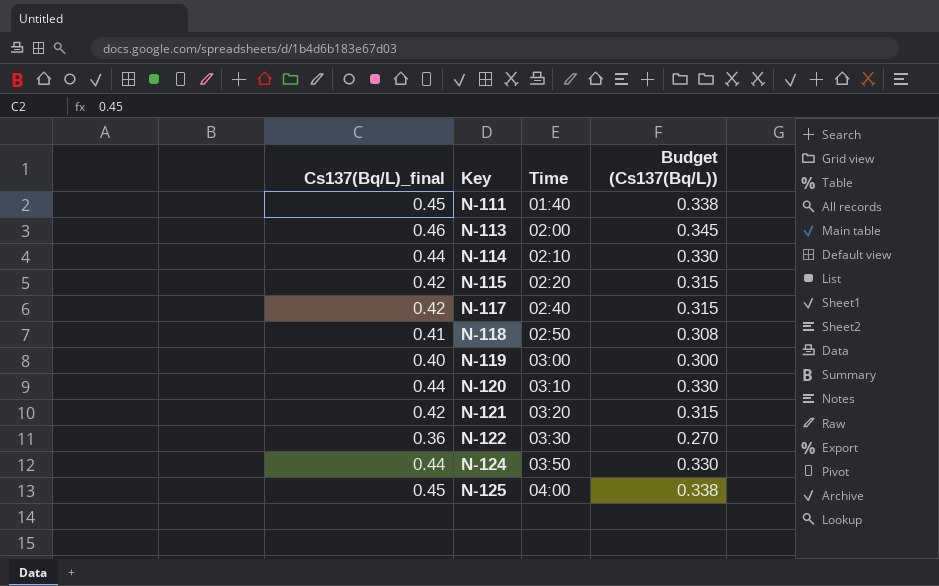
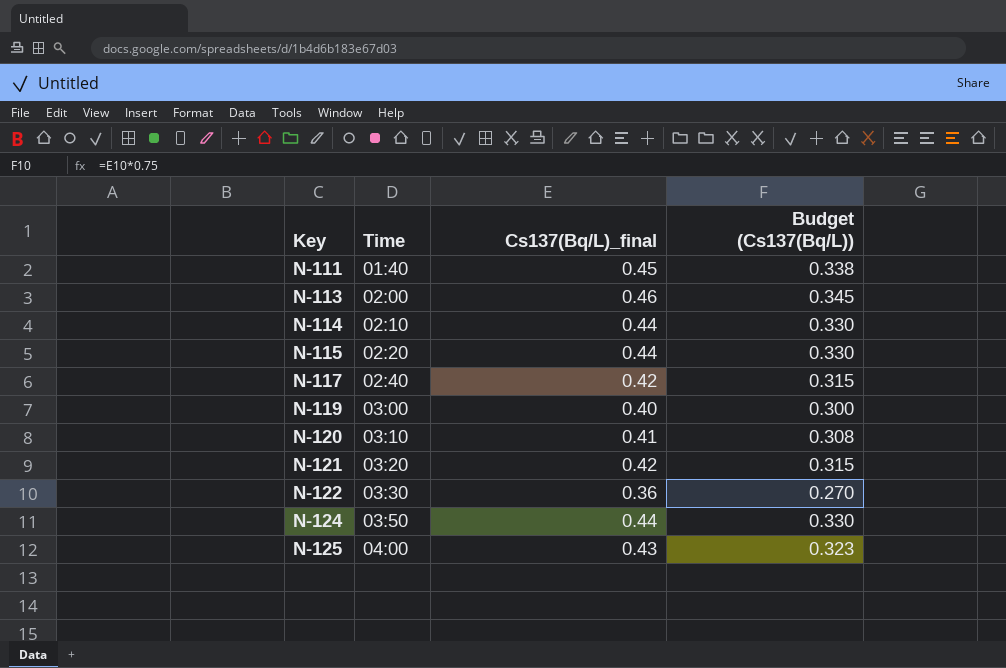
column Cs137(Bq/L)_final | position: 1 -> 3
row N-118: 0.41 | 02:50 | 0.308 -> none
N-115 | Cs137(Bq/L)_final: 0.42 -> 0.44
N-115 | Budget (Cs137(Bq/L)): 0.315 -> 0.330
N-120 | Cs137(Bq/L)_final: 0.44 -> 0.41
N-120 | Budget (Cs137(Bq/L)): 0.330 -> 0.308
N-125 | Cs137(Bq/L)_final: 0.45 -> 0.43
N-125 | Budget (Cs137(Bq/L)): 0.338 -> 0.323

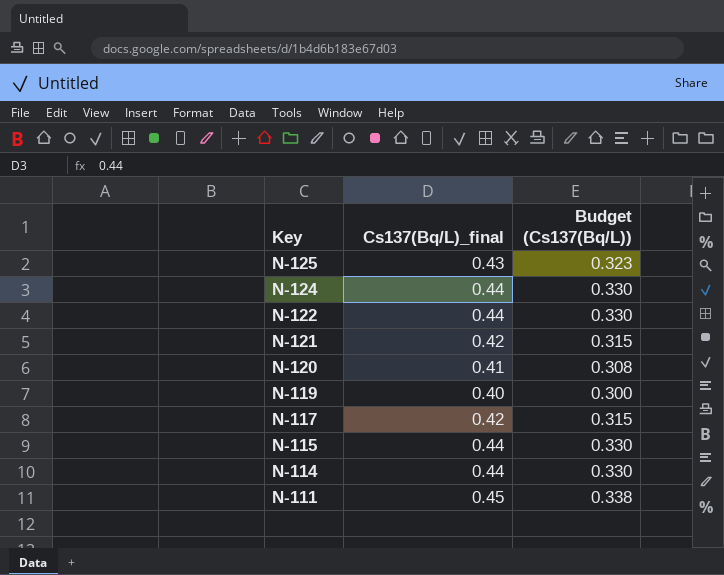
row order: Key ascending -> Key descending
column Time | position: 2 -> none
row N-113: 02:00 | 0.46 | 0.345 -> none
N-122 | Cs137(Bq/L)_final: 0.36 -> 0.44
N-122 | Budget (Cs137(Bq/L)): 0.270 -> 0.330

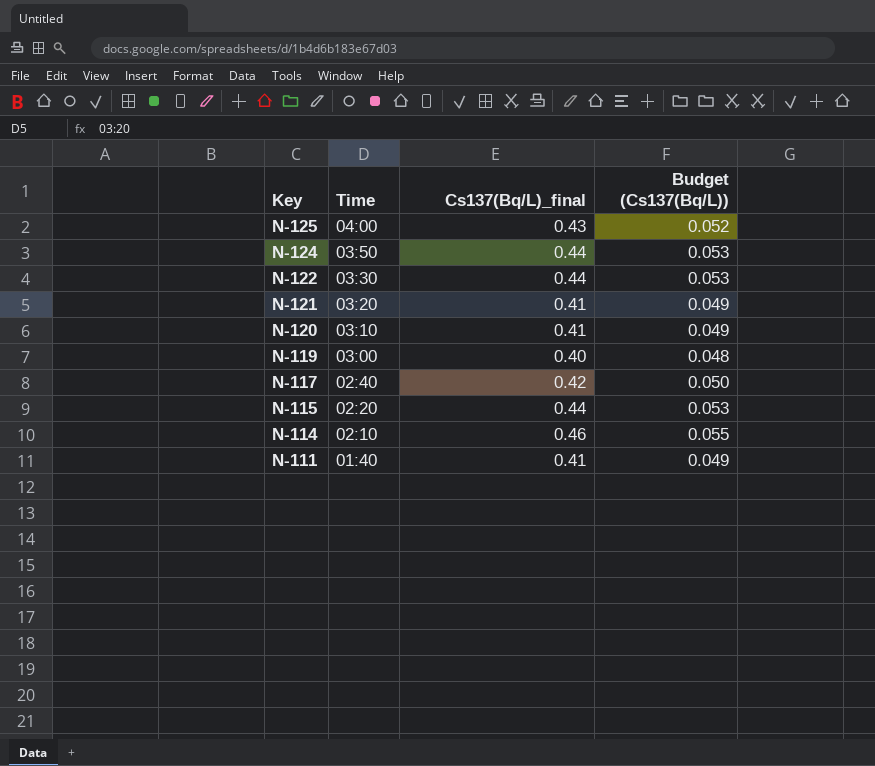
column Time | position: none -> 2
column Budget (Cs137(Bq/L)) | formula: [Cs137(Bq/L)_final] * 0.75 -> [Cs137(Bq/L)_final] * 0.12
N-121 | Cs137(Bq/L)_final: 0.42 -> 0.41
N-114 | Cs137(Bq/L)_final: 0.44 -> 0.46
N-111 | Cs137(Bq/L)_final: 0.45 -> 0.41

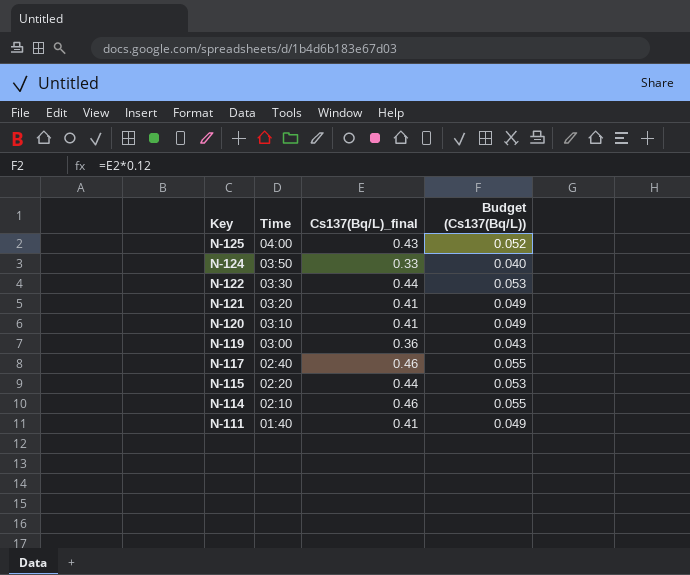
N-124 | Cs137(Bq/L)_final: 0.44 -> 0.33
N-124 | Budget (Cs137(Bq/L)): 0.053 -> 0.040
N-119 | Cs137(Bq/L)_final: 0.40 -> 0.36
N-119 | Budget (Cs137(Bq/L)): 0.048 -> 0.043
N-117 | Cs137(Bq/L)_final: 0.42 -> 0.46
N-117 | Budget (Cs137(Bq/L)): 0.050 -> 0.055

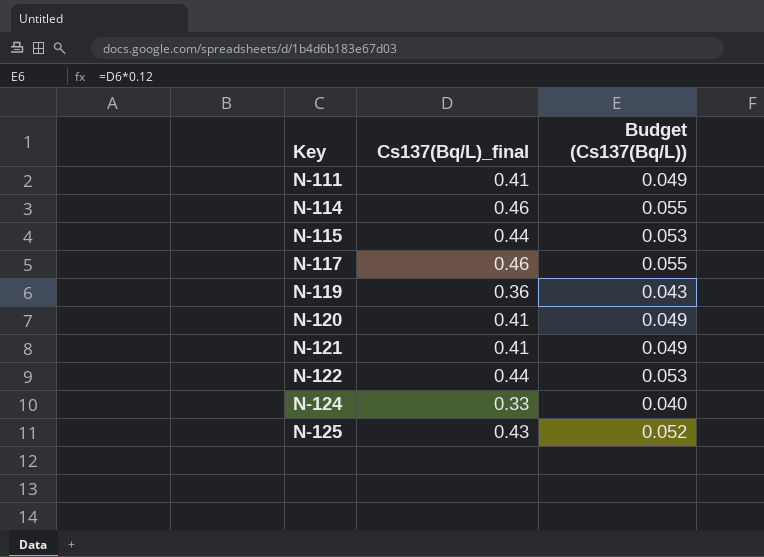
row order: Key descending -> Key ascending
column Time | position: 2 -> none

